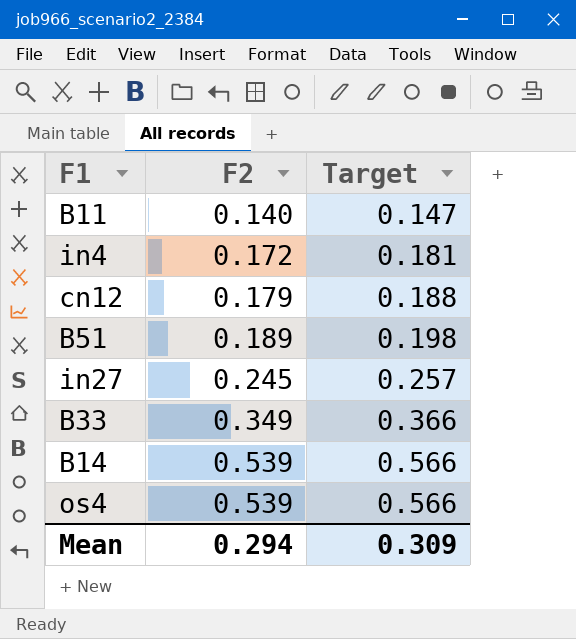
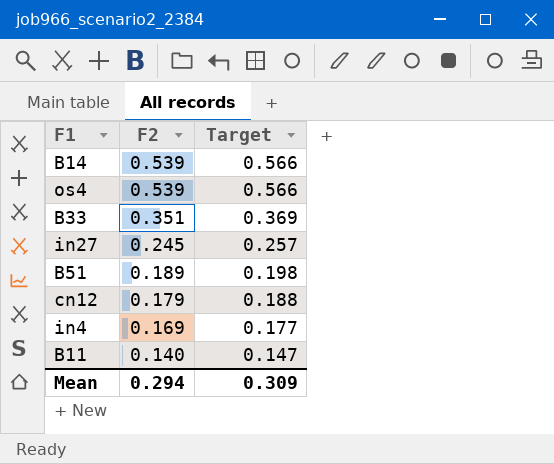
row order: F2 ascending -> F2 descending
B33 | F2: 0.349 -> 0.351
B33 | Target: 0.366 -> 0.369
in4 | F2: 0.172 -> 0.169
in4 | Target: 0.181 -> 0.177

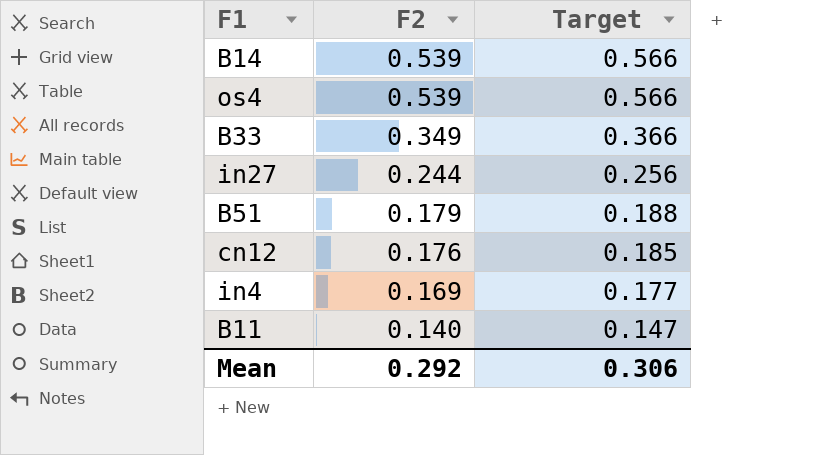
B33 | F2: 0.351 -> 0.349
B33 | Target: 0.369 -> 0.366
in27 | F2: 0.245 -> 0.244
in27 | Target: 0.257 -> 0.256
B51 | F2: 0.189 -> 0.179
B51 | Target: 0.198 -> 0.188
cn12 | F2: 0.179 -> 0.176
cn12 | Target: 0.188 -> 0.185
Mean | F2: 0.294 -> 0.292
Mean | Target: 0.309 -> 0.306

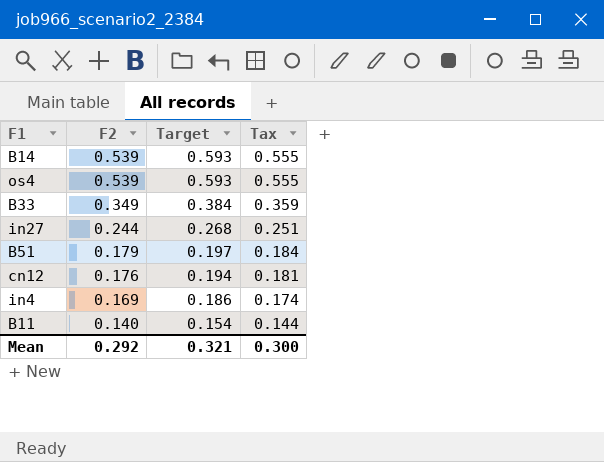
column Target | formula: [F2] * 1.05 -> [F2] * 1.1
column Tax | formula: none -> [F2] * 1.03
Mean | Target: 0.306 -> 0.321

